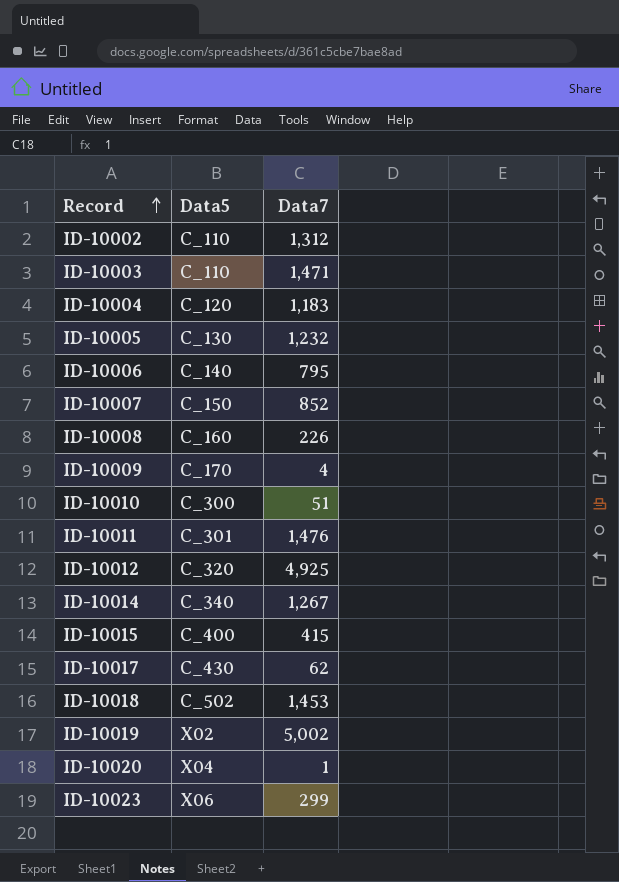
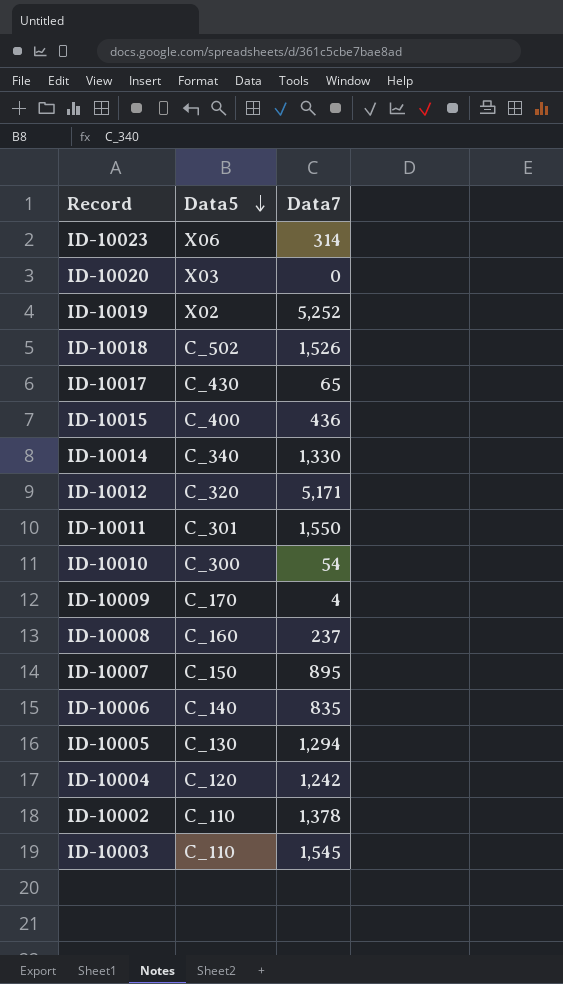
row order: Record ascending -> Data5 descending
ID-10023 | Data7: 299 -> 314
ID-10020 | Data5: X04 -> X03
ID-10020 | Data7: 1 -> 0
ID-10019 | Data7: 5,002 -> 5,252
ID-10018 | Data7: 1,453 -> 1,526
ID-10017 | Data7: 62 -> 65
ID-10015 | Data7: 415 -> 436
ID-10014 | Data7: 1,267 -> 1,330
ID-10012 | Data7: 4,925 -> 5,171
ID-10011 | Data7: 1,476 -> 1,550
ID-10010 | Data7: 51 -> 54
ID-10008 | Data7: 226 -> 237
ID-10007 | Data7: 852 -> 895
ID-10006 | Data7: 795 -> 835
ID-10005 | Data7: 1,232 -> 1,294
ID-10004 | Data7: 1,183 -> 1,242
ID-10002 | Data7: 1,312 -> 1,378
ID-10003 | Data7: 1,471 -> 1,545

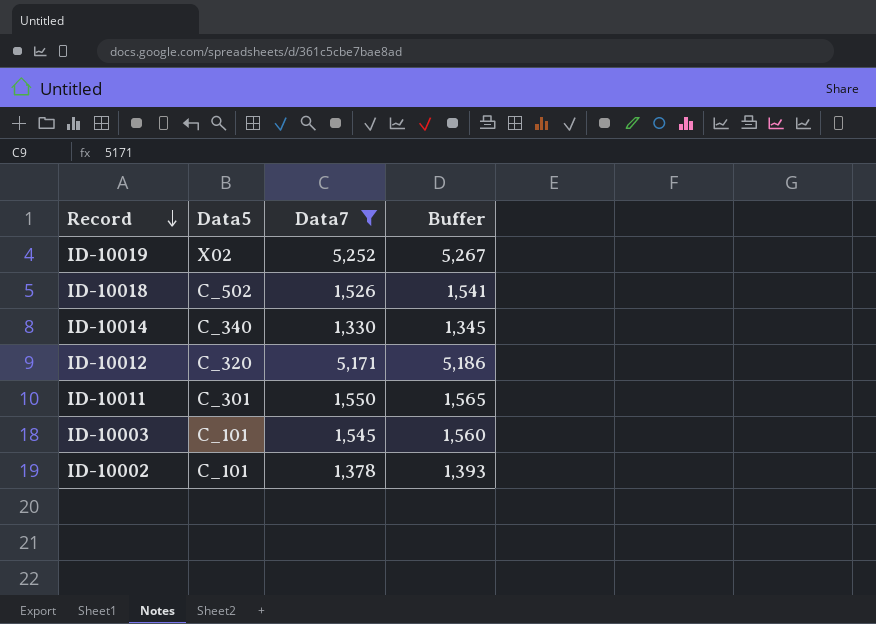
filter: none -> Data7 >= 1,330
row order: Data5 descending -> Record descending
column Buffer | formula: none -> [Data7] + 15
ID-10003 | Data5: C_110 -> C_101
ID-10002 | Data5: C_110 -> C_101

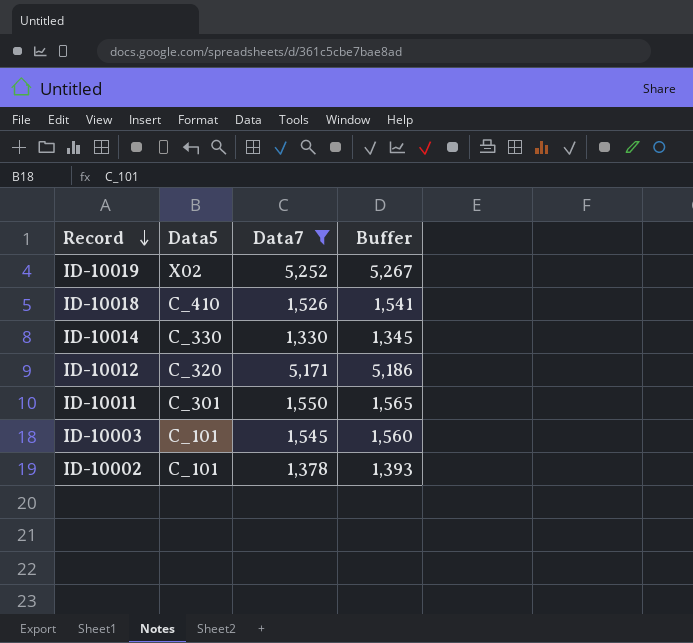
ID-10018 | Data5: C_502 -> C_410
ID-10014 | Data5: C_340 -> C_330

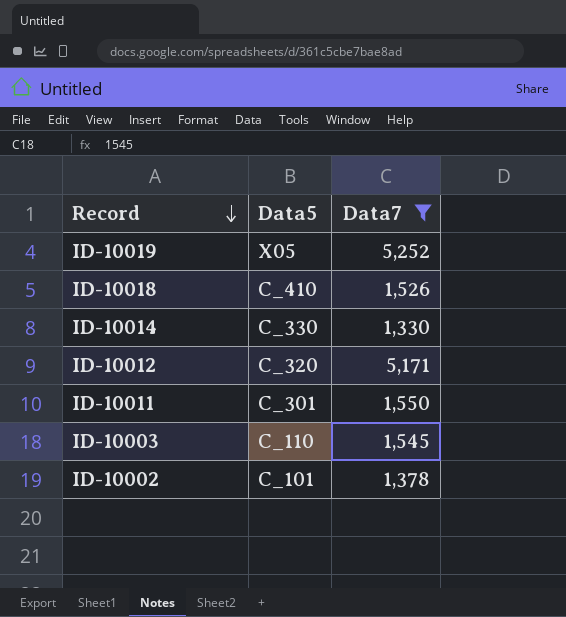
column Buffer | formula: [Data7] + 15 -> none
ID-10019 | Data5: X02 -> X05
ID-10003 | Data5: C_101 -> C_110

